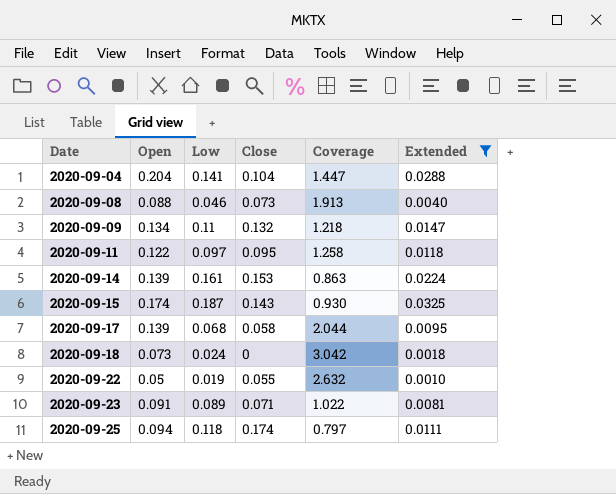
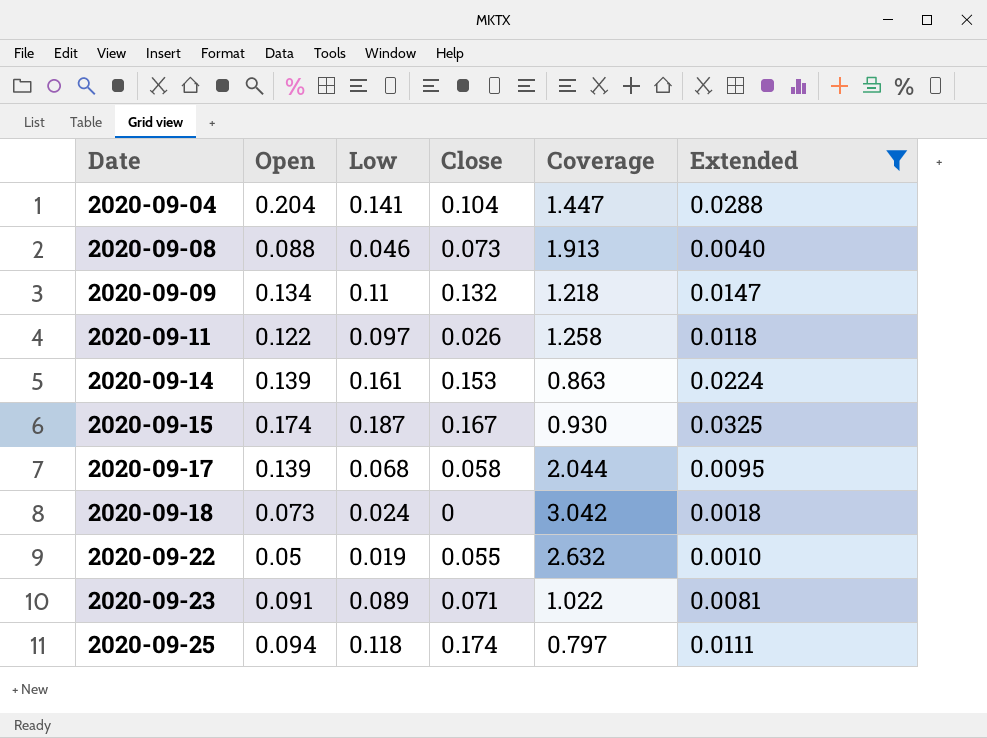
2020-09-11 | Close: 0.095 -> 0.026
2020-09-15 | Close: 0.143 -> 0.167

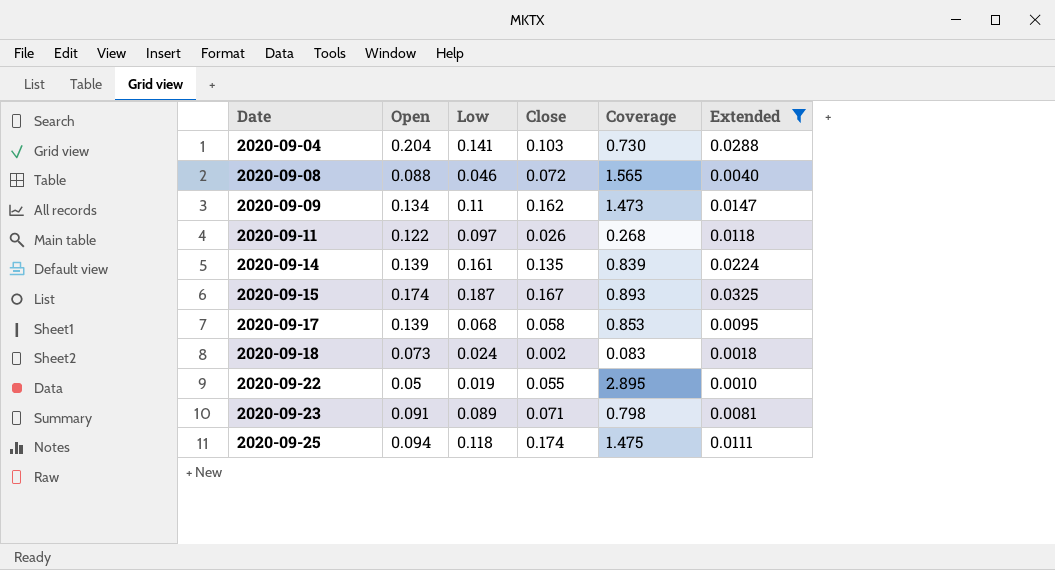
column Coverage | formula: [Open] / [Low] -> [Close] / [Low]
2020-09-04 | Close: 0.104 -> 0.103
2020-09-08 | Close: 0.073 -> 0.072
2020-09-09 | Close: 0.132 -> 0.162
2020-09-14 | Close: 0.153 -> 0.135
2020-09-18 | Close: 0 -> 0.002

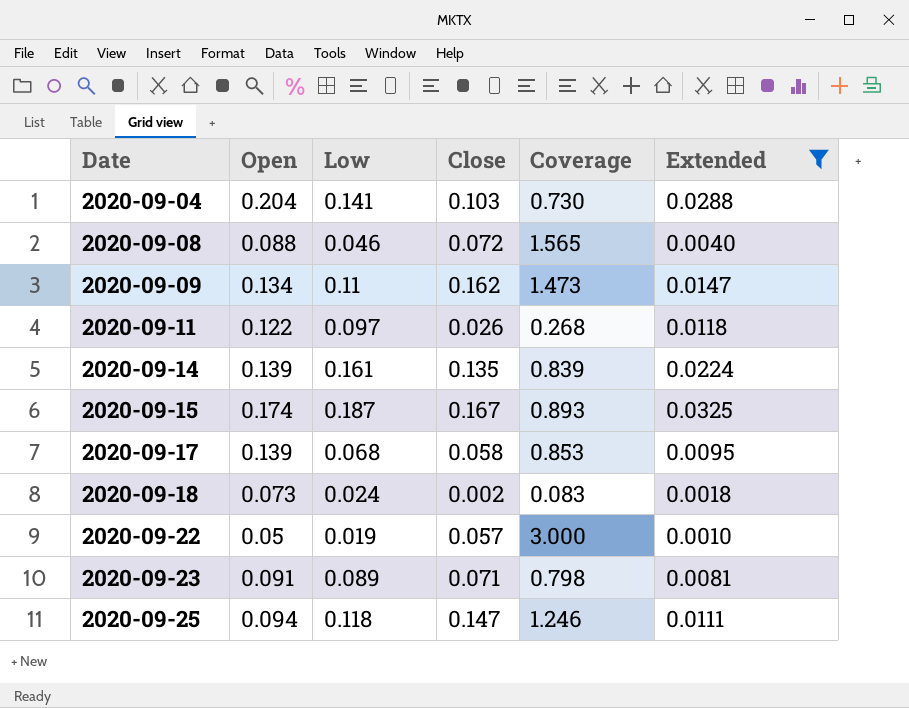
2020-09-22 | Close: 0.055 -> 0.057
2020-09-22 | Coverage: 2.895 -> 3.000
2020-09-25 | Close: 0.174 -> 0.147
2020-09-25 | Coverage: 1.475 -> 1.246

